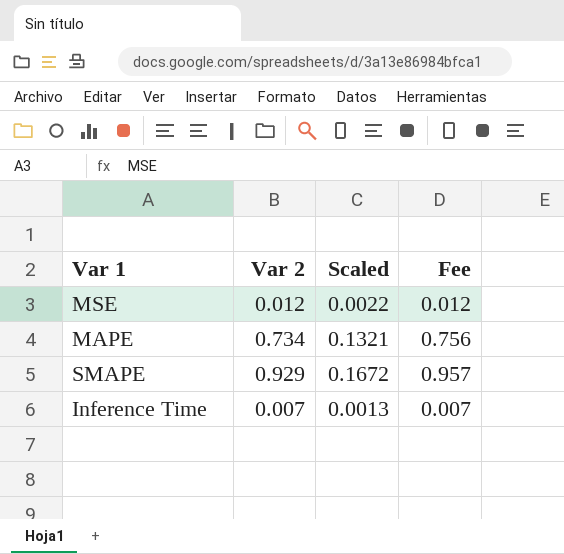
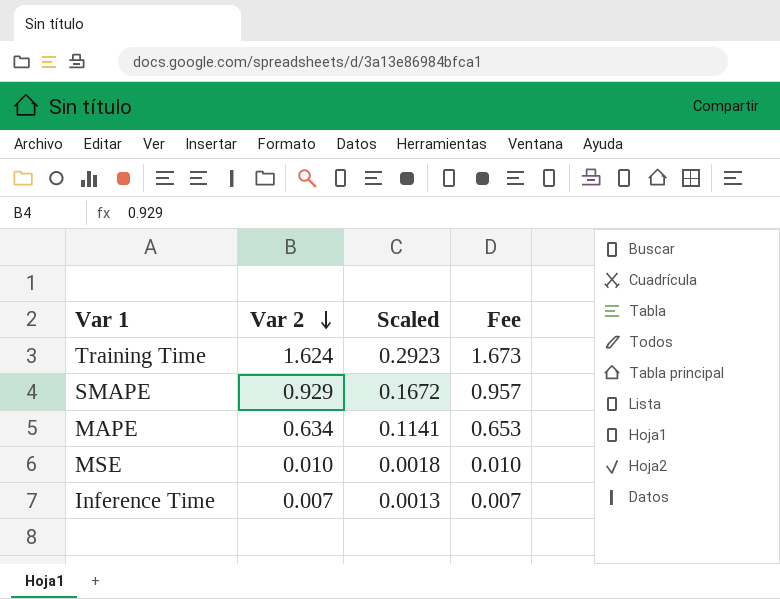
row order: none -> Var 2 descending
row Training Time: none -> 1.624 | 0.2923 | 1.673
MAPE | Var 2: 0.734 -> 0.634
MAPE | Scaled: 0.1321 -> 0.1141
MAPE | Fee: 0.756 -> 0.653
MSE | Var 2: 0.012 -> 0.010
MSE | Scaled: 0.0022 -> 0.0018
MSE | Fee: 0.012 -> 0.010

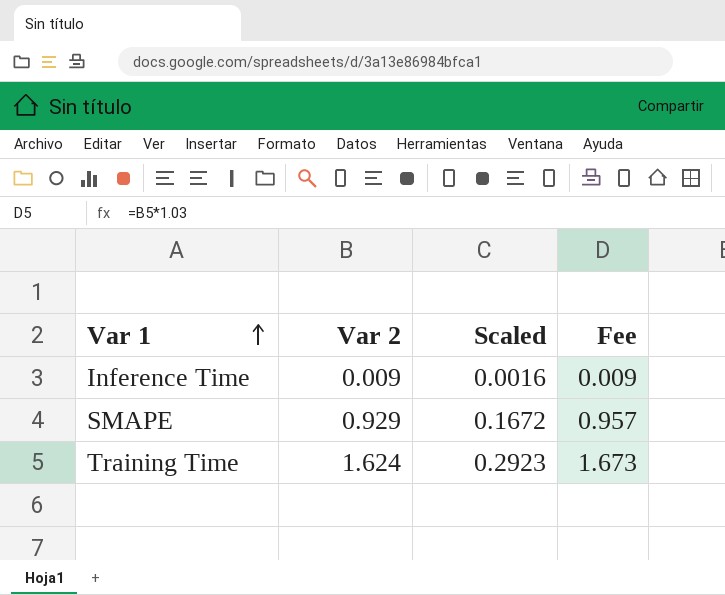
row order: Var 2 descending -> Var 1 ascending
row MAPE: 0.634 | 0.1141 | 0.653 -> none
row MSE: 0.010 | 0.0018 | 0.010 -> none
Inference Time | Var 2: 0.007 -> 0.009
Inference Time | Scaled: 0.0013 -> 0.0016
Inference Time | Fee: 0.007 -> 0.009

